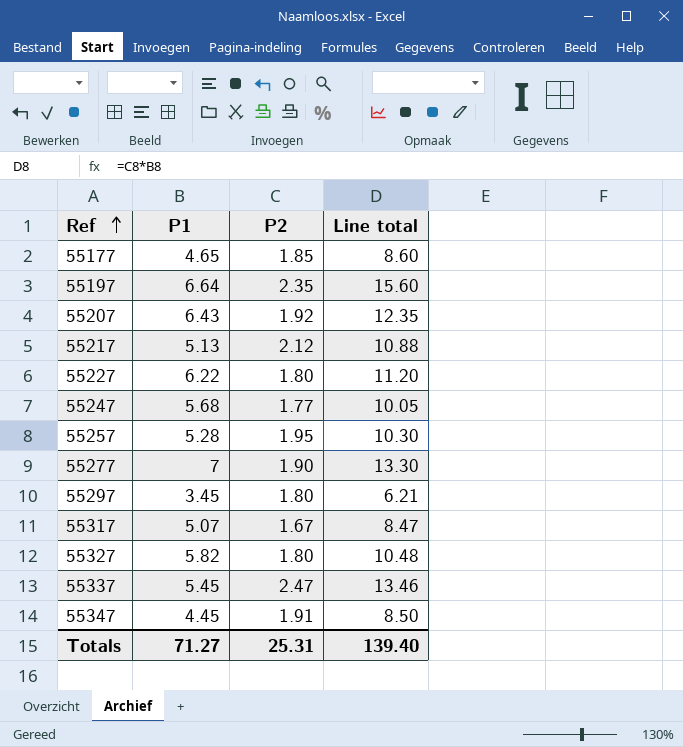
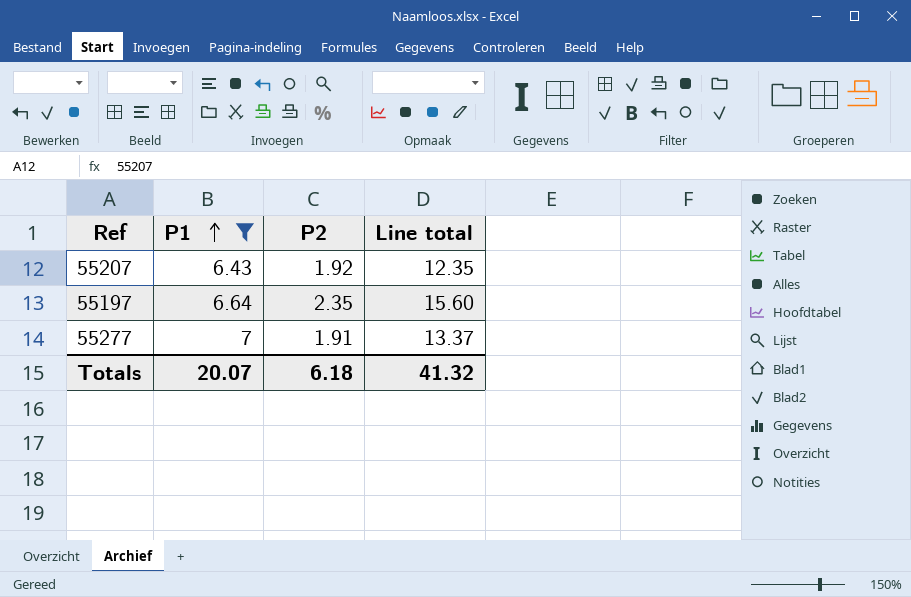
filter: none -> P1 >= 6.43
row order: Ref ascending -> P1 ascending
55277 | P2: 1.90 -> 1.91
55277 | Line total: 13.30 -> 13.37
Totals | P1: 71.27 -> 20.07
Totals | P2: 25.31 -> 6.18
Totals | Line total: 139.40 -> 41.32

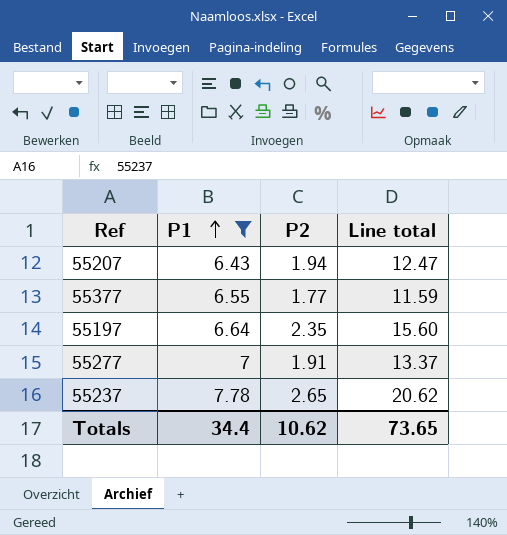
55207 | P2: 1.92 -> 1.94
55207 | Line total: 12.35 -> 12.47
row 55377: none -> 6.55 | 1.77 | 11.59
row 55237: none -> 7.78 | 2.65 | 20.62
Totals | P1: 20.07 -> 34.4
Totals | P2: 6.18 -> 10.62
Totals | Line total: 41.32 -> 73.65

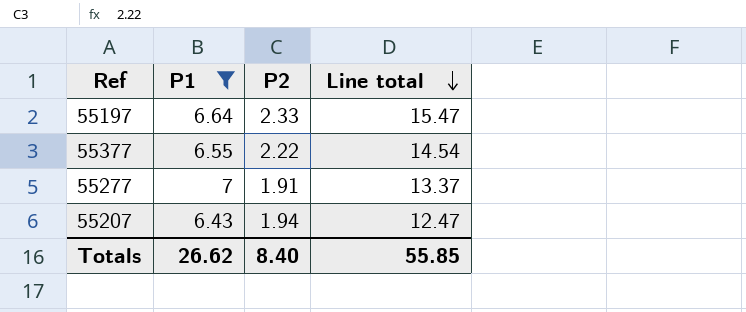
row order: P1 ascending -> Line total descending
row 55237: 7.78 | 2.65 | 20.62 -> none
55197 | P2: 2.35 -> 2.33
55197 | Line total: 15.60 -> 15.47
55377 | P2: 1.77 -> 2.22
55377 | Line total: 11.59 -> 14.54
Totals | P1: 34.4 -> 26.62
Totals | P2: 10.62 -> 8.40
Totals | Line total: 73.65 -> 55.85

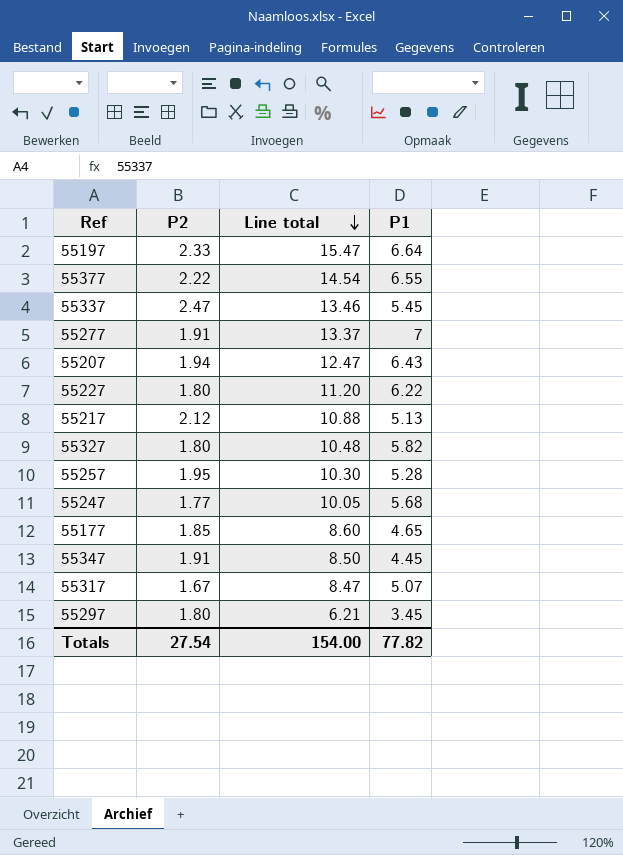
filter: P1 >= 6.43 -> none
column P1 | position: 2 -> 4
Totals | P2: 8.40 -> 27.54
Totals | Line total: 55.85 -> 154.00
Totals | P1: 26.62 -> 77.82

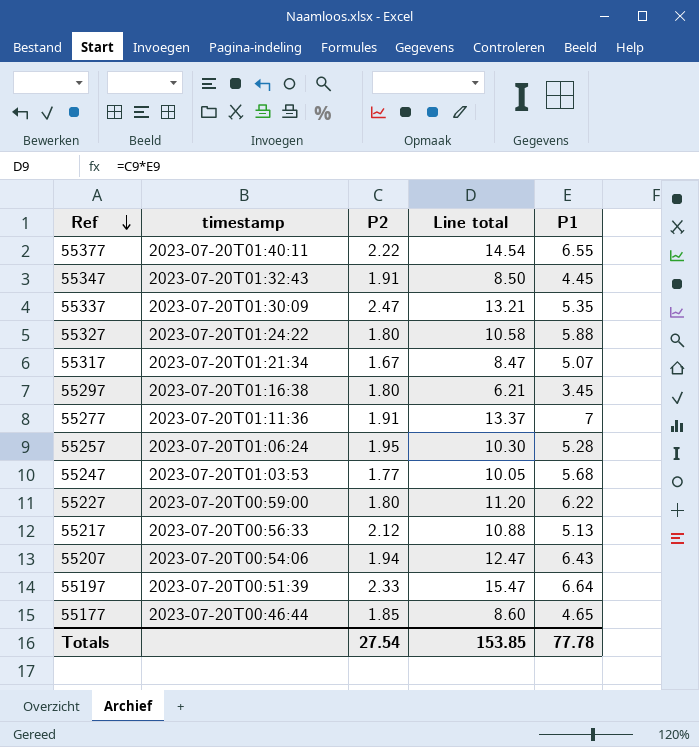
row order: Line total descending -> Ref descending
column timestamp | position: none -> 2
55337 | Line total: 13.46 -> 13.21
55337 | P1: 5.45 -> 5.35
55327 | Line total: 10.48 -> 10.58
55327 | P1: 5.82 -> 5.88
Totals | Line total: 154.00 -> 153.85
Totals | P1: 77.82 -> 77.78

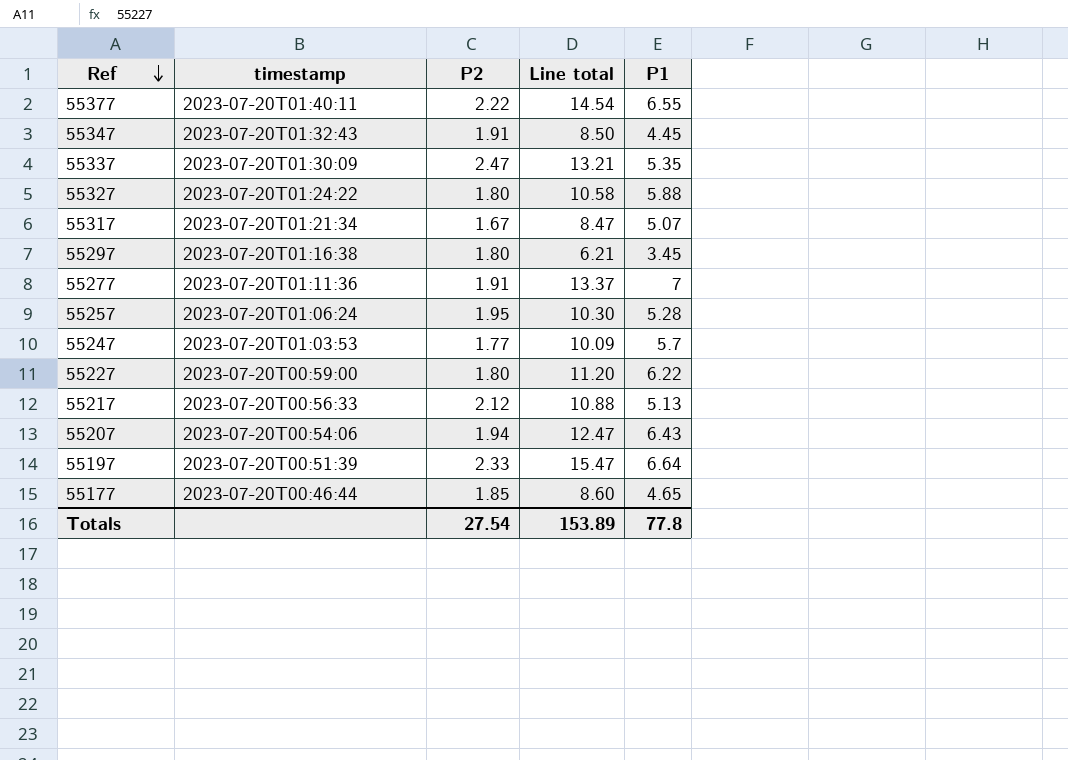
55247 | Line total: 10.05 -> 10.09
55247 | P1: 5.68 -> 5.7
Totals | Line total: 153.85 -> 153.89
Totals | P1: 77.78 -> 77.8

